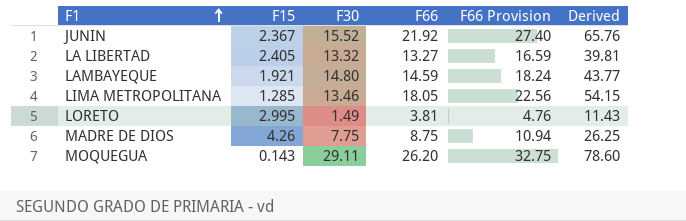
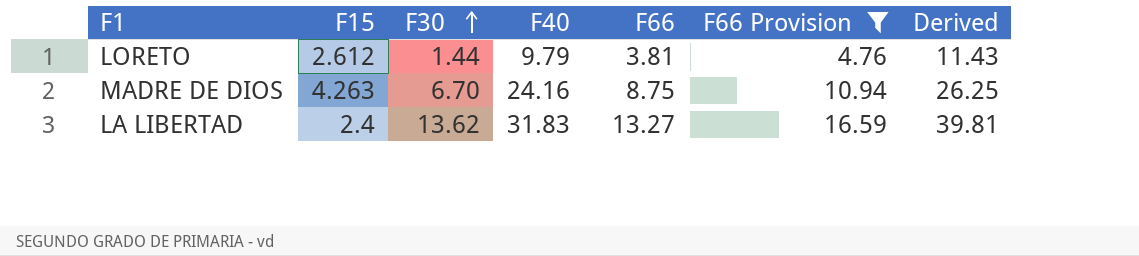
filter: none -> F66 Provision <= 16.59
row order: F1 ascending -> F30 ascending
column F40 | position: none -> 4
LORETO | F15: 2.995 -> 2.612
LORETO | F30: 1.49 -> 1.44
MADRE DE DIOS | F15: 4.26 -> 4.263
MADRE DE DIOS | F30: 7.75 -> 6.70
LA LIBERTAD | F15: 2.405 -> 2.4
LA LIBERTAD | F30: 13.32 -> 13.62

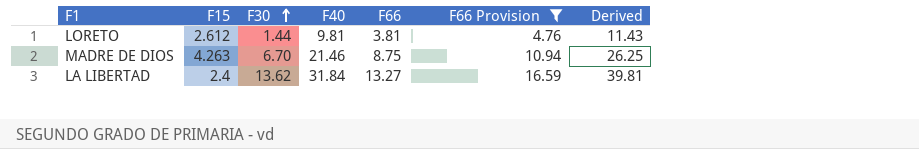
LORETO | F40: 9.79 -> 9.81
MADRE DE DIOS | F40: 24.16 -> 21.46
LA LIBERTAD | F40: 31.83 -> 31.84

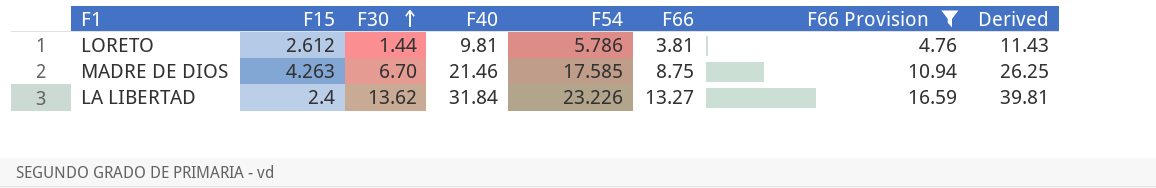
column F54 | position: none -> 5

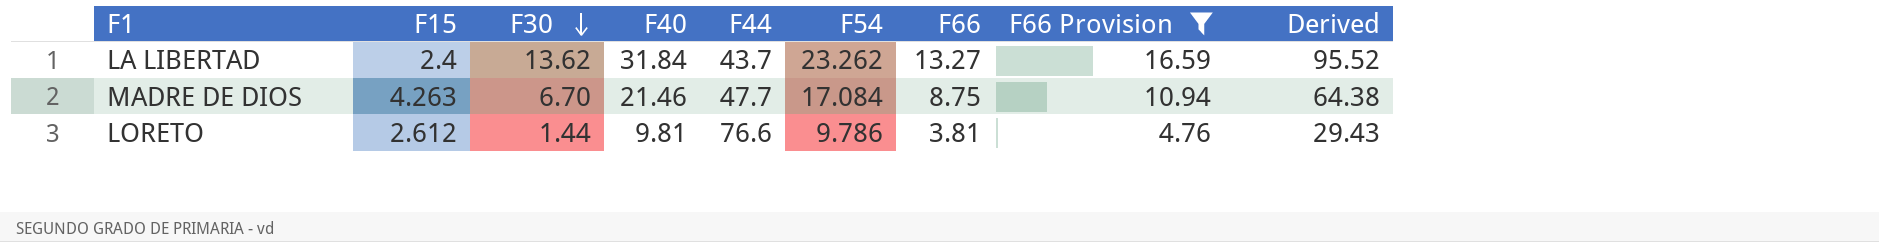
row order: F30 ascending -> F30 descending
column F44 | position: none -> 5
column Derived | formula: [F66] * 3 -> [F40] * 3
LA LIBERTAD | F54: 23.226 -> 23.262
MADRE DE DIOS | F54: 17.585 -> 17.084
LORETO | F54: 5.786 -> 9.786

